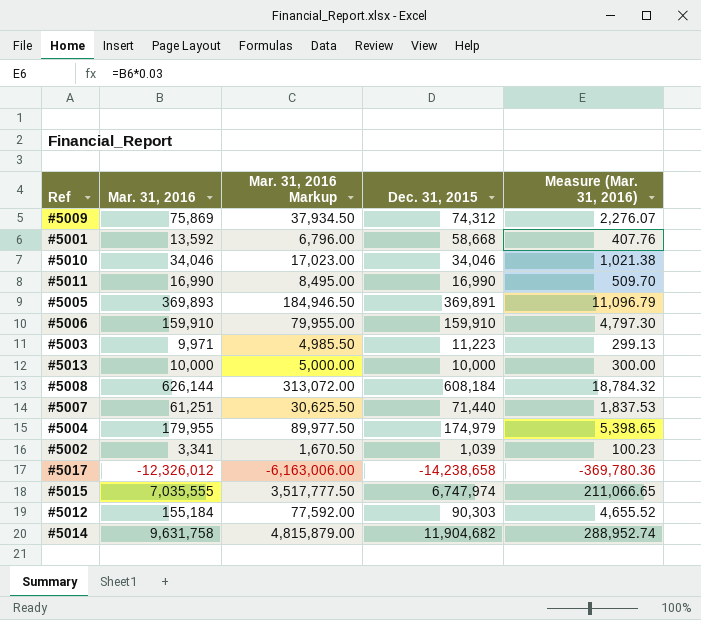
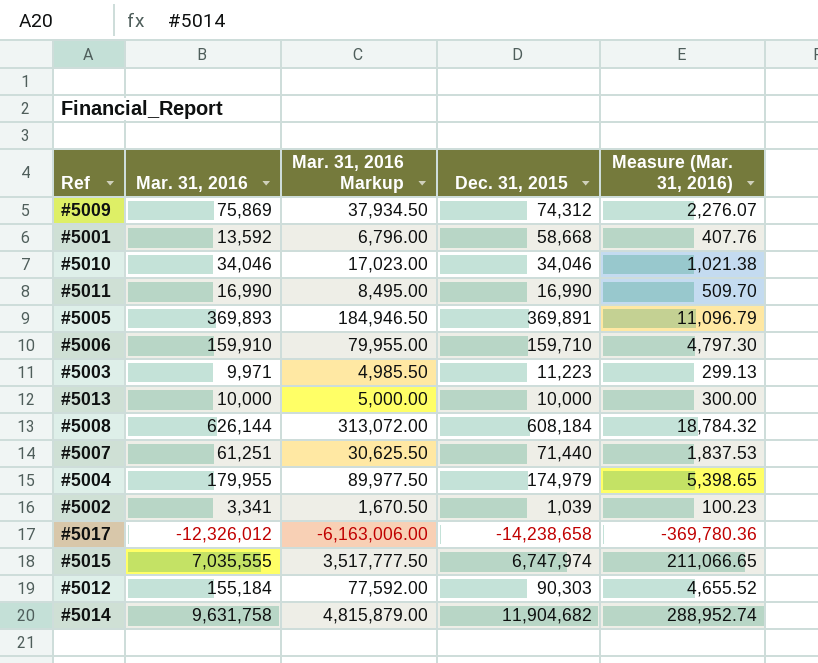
#5006 | Dec. 31, 2015: 159,910 -> 159,710

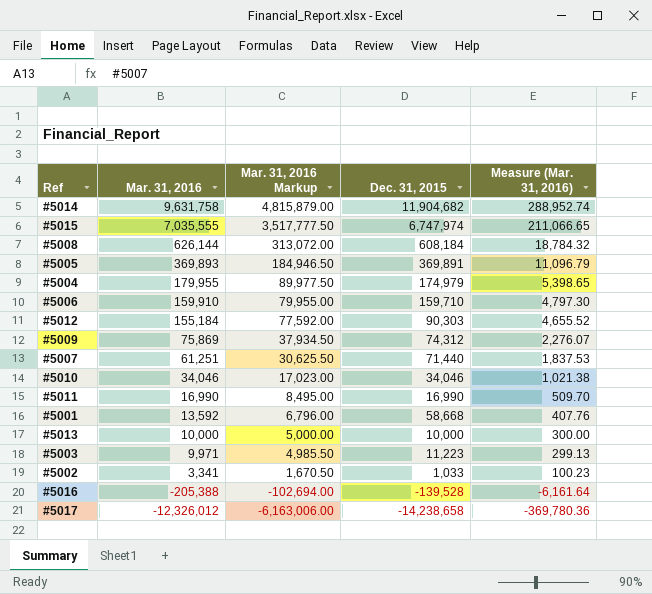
row order: none -> Mar. 31, 2016 descending
#5002 | Dec. 31, 2015: 1,039 -> 1,033
row #5016: none -> -205,388 | -102,694.00 | -139,528 | -6,161.64

